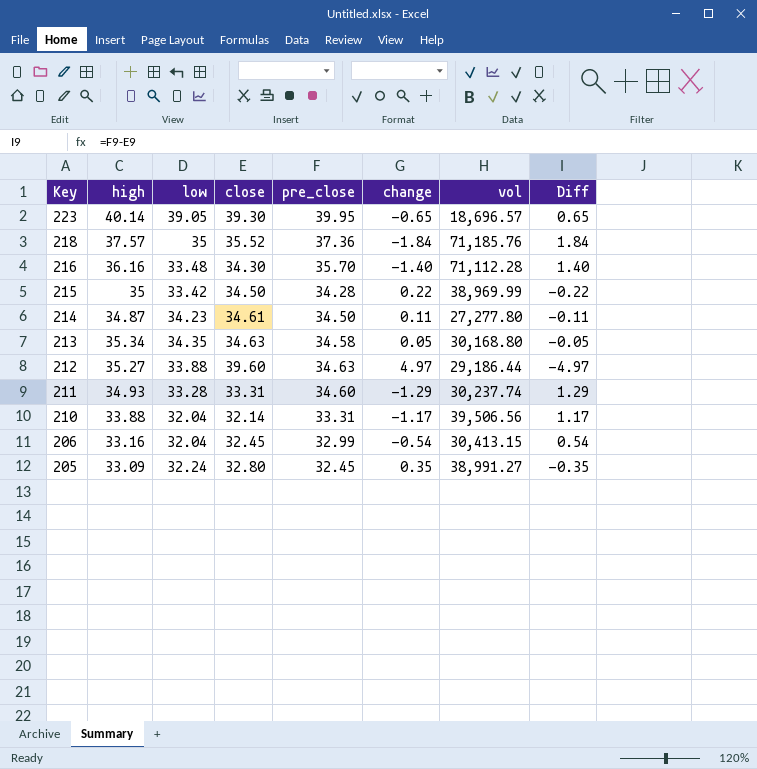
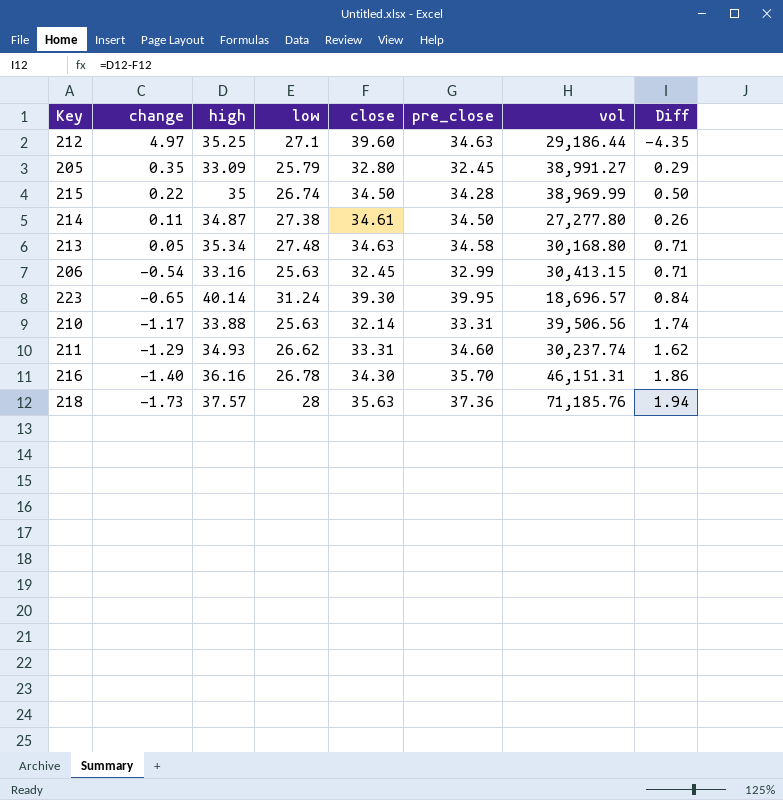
row order: Key descending -> change descending
column change | position: 6 -> 2
column Diff | formula: [pre_close] - [close] -> [high] - [close]
212 | high: 35.27 -> 35.25
212 | low: 33.88 -> 27.1
205 | low: 32.24 -> 25.79
215 | low: 33.42 -> 26.74
214 | low: 34.23 -> 27.38
213 | low: 34.35 -> 27.48
206 | low: 32.04 -> 25.63
223 | low: 39.05 -> 31.24
210 | low: 32.04 -> 25.63
211 | low: 33.28 -> 26.62
216 | low: 33.48 -> 26.78
216 | vol: 71,112.28 -> 46,151.31
218 | change: -1.84 -> -1.73
218 | low: 35 -> 28
218 | close: 35.52 -> 35.63

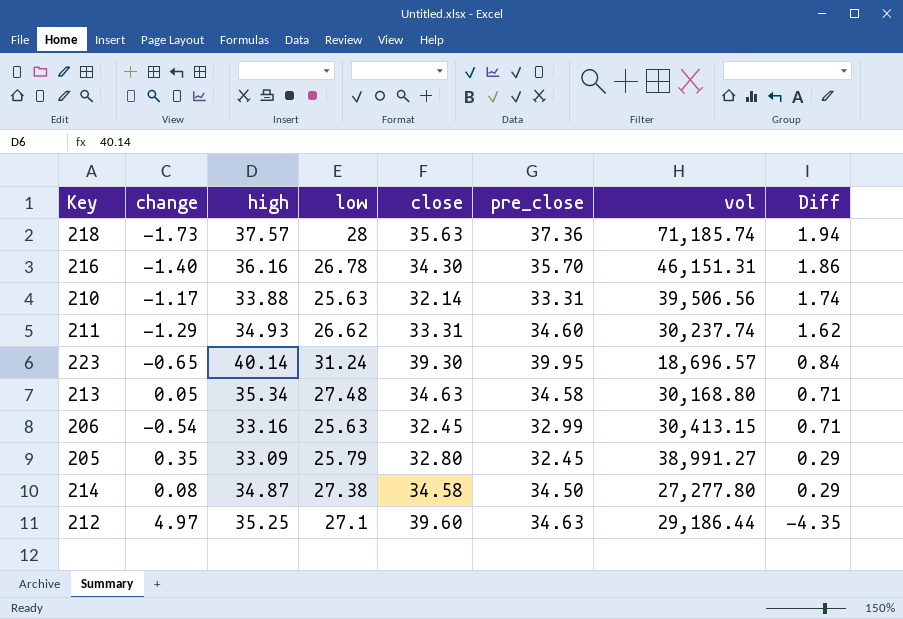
row order: change descending -> Diff descending
row 215: 0.22 | 35 | 26.74 | 34.50 | 34.28 | 38,969.99 | 0.50 -> none
218 | vol: 71,185.76 -> 71,185.74
214 | change: 0.11 -> 0.08
214 | close: 34.61 -> 34.58
214 | Diff: 0.26 -> 0.29

